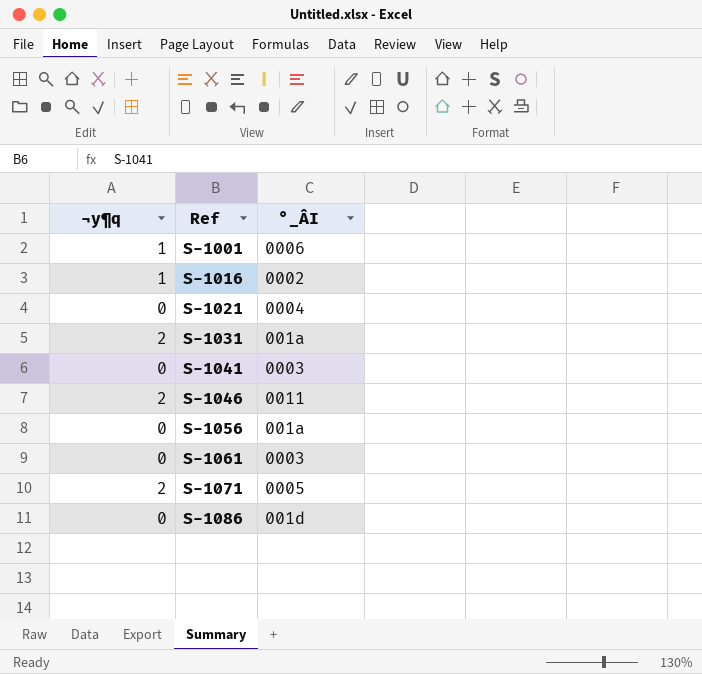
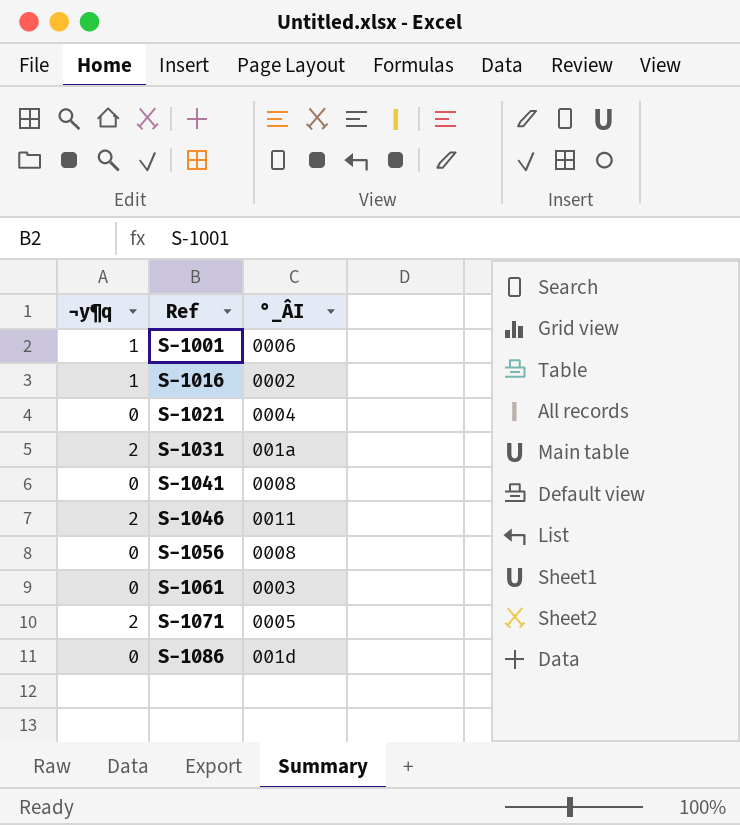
S-1041 | °_ÂI: 0003 -> 0008
S-1056 | °_ÂI: 001a -> 0008

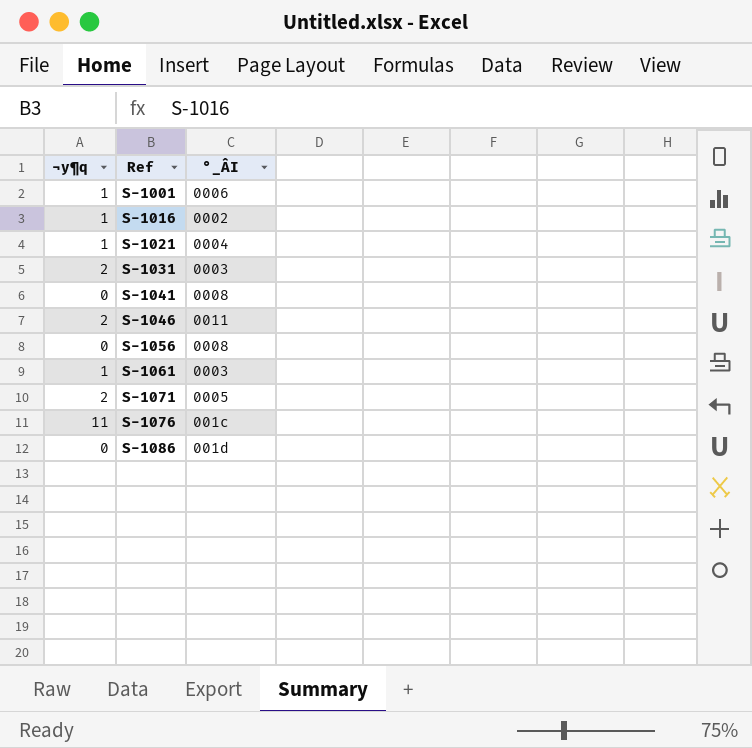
S-1021 | ¬y¶q: 0 -> 1
S-1031 | °_ÂI: 001a -> 0003
S-1061 | ¬y¶q: 0 -> 1
row S-1076: none -> 11 | 001c

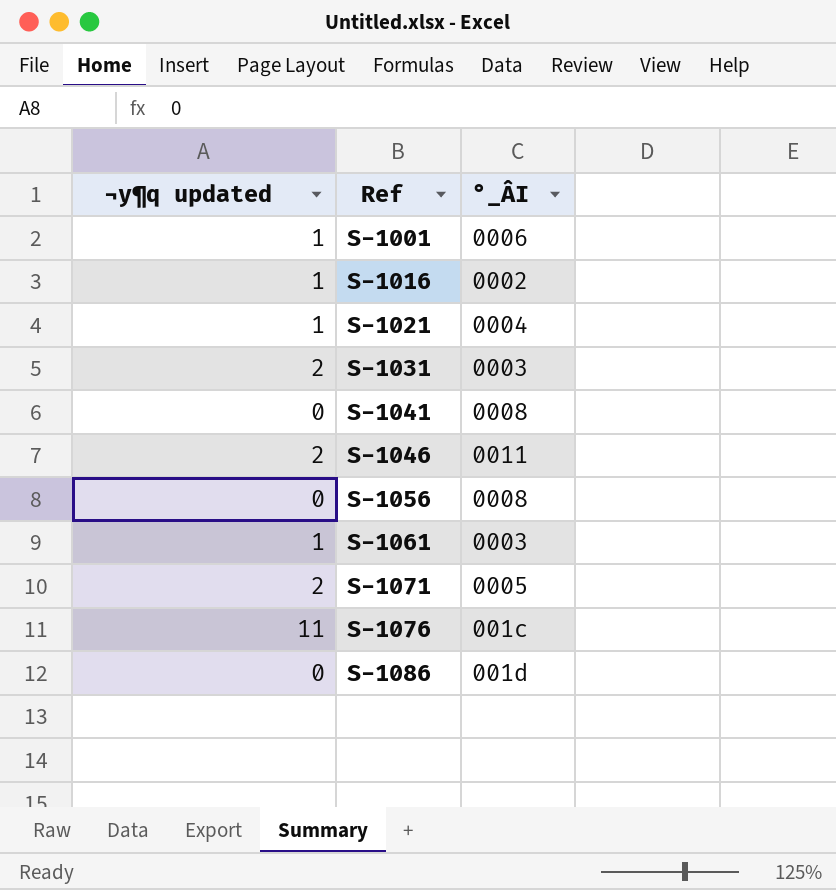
column name: ¬y¶q -> ¬y¶q updated

